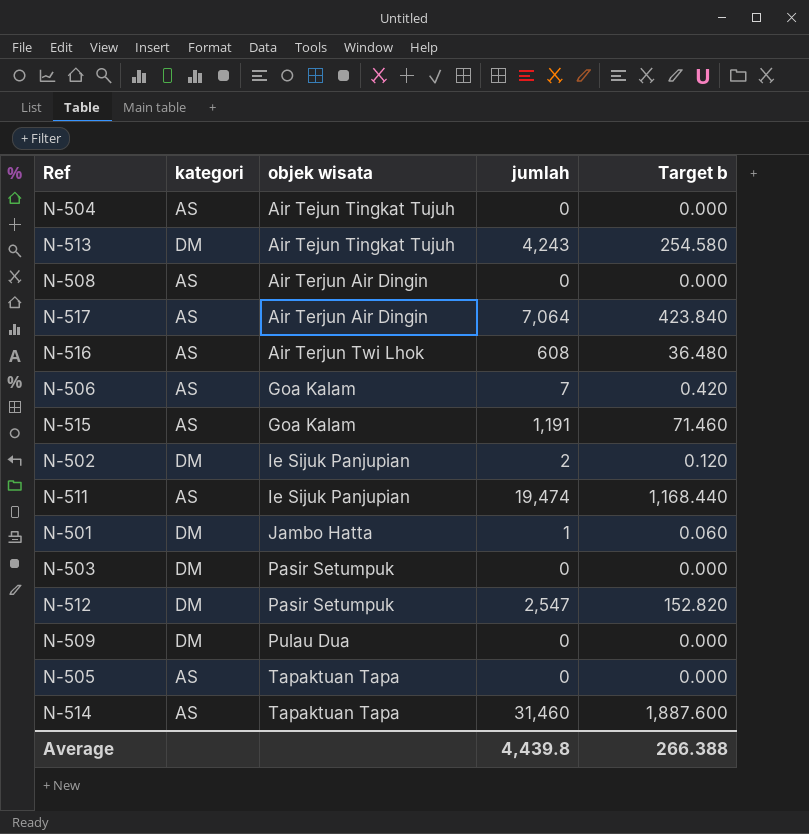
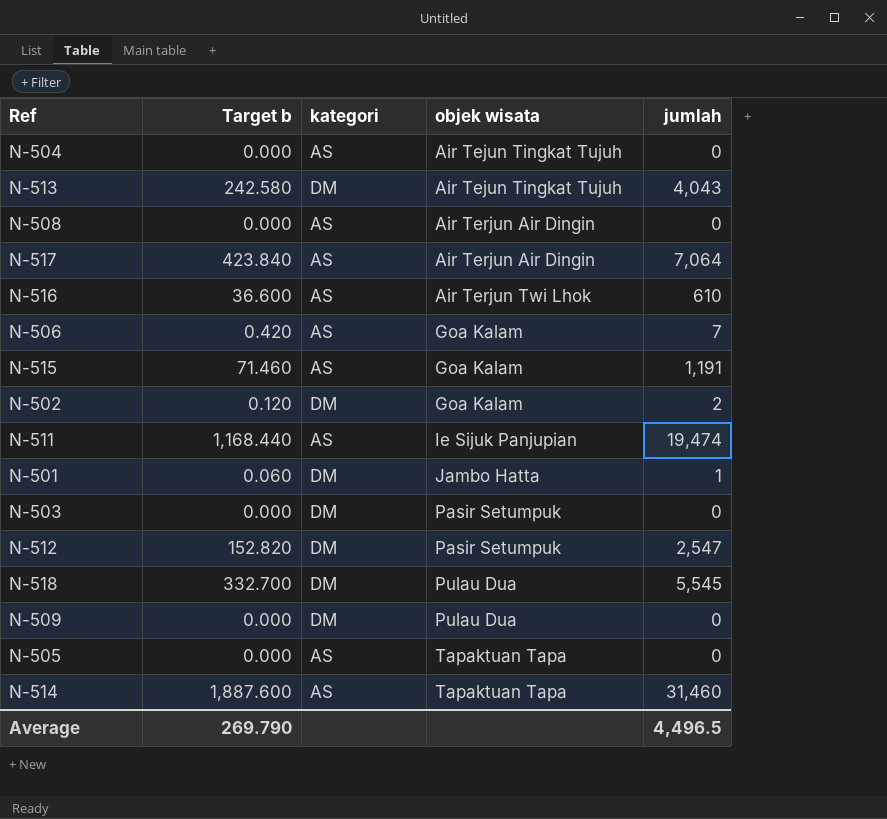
column Target b | position: 5 -> 2
N-513 | Target b: 254.580 -> 242.580
N-513 | jumlah: 4,243 -> 4,043
N-516 | Target b: 36.480 -> 36.600
N-516 | jumlah: 608 -> 610
N-502 | objek wisata: Ie Sijuk Panjupian -> Goa Kalam
row N-518: none -> 332.700 | DM | Pulau Dua | 5,545
Average | Target b: 266.388 -> 269.790
Average | jumlah: 4,439.8 -> 4,496.5

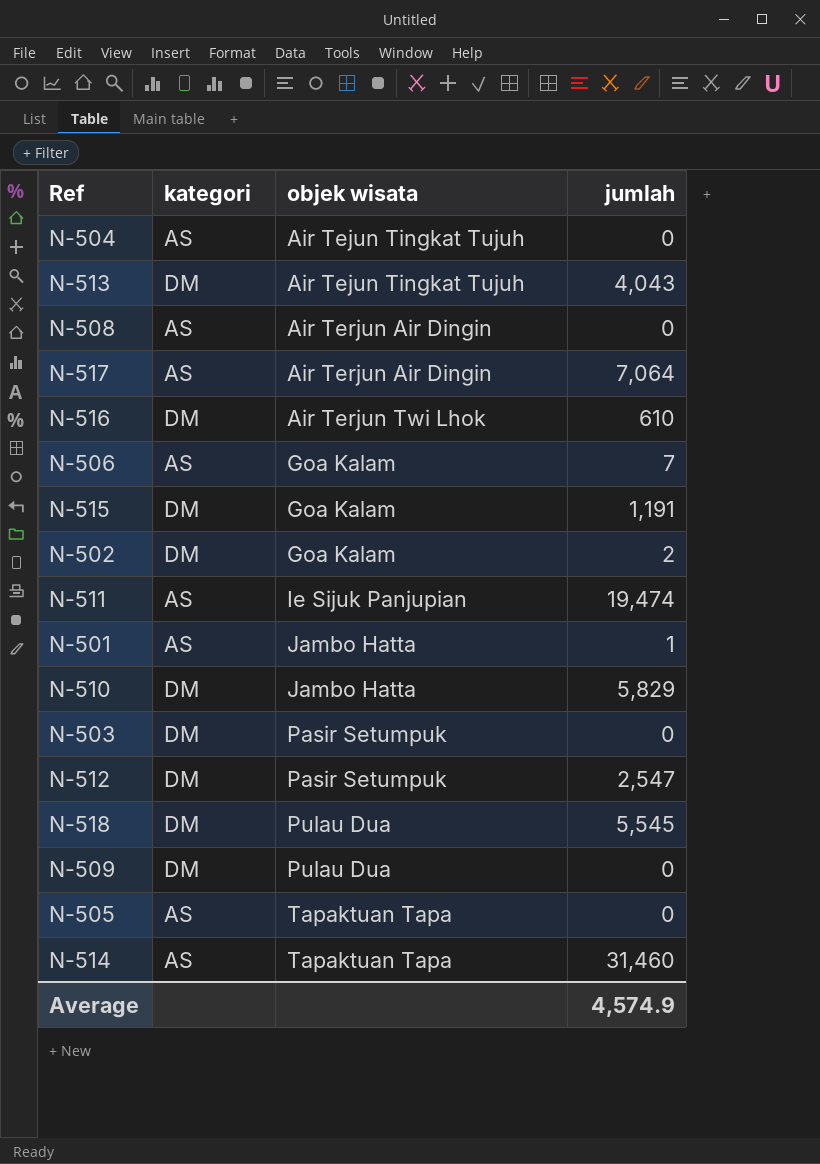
column Target b | formula: [jumlah] * 0.06 -> none
N-516 | kategori: AS -> DM
N-515 | kategori: AS -> DM
N-501 | kategori: DM -> AS
row N-510: none -> DM | Jambo Hatta | 5,829
Average | jumlah: 4,496.5 -> 4,574.9

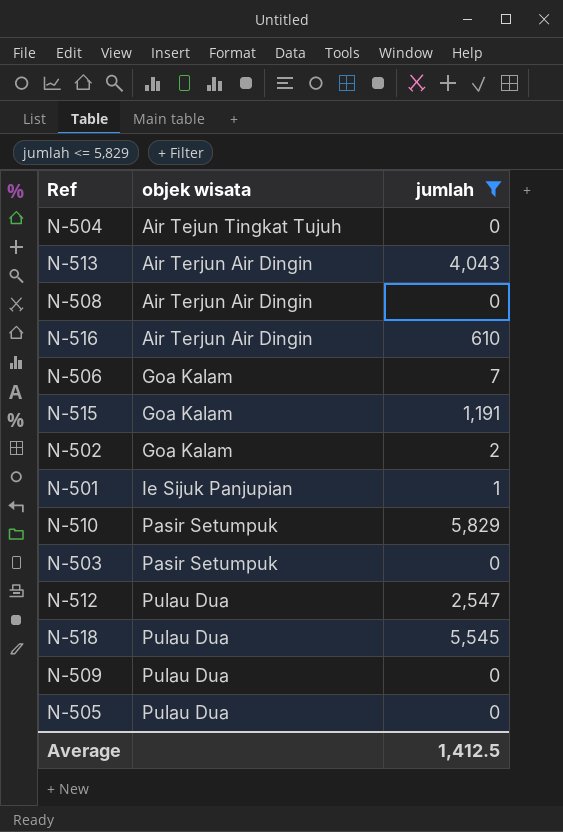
filter: none -> jumlah <= 5,829
column kategori | position: 2 -> none
N-513 | objek wisata: Air Tejun Tingkat Tujuh -> Air Terjun Air Dingin
N-516 | objek wisata: Air Terjun Twi Lhok -> Air Terjun Air Dingin
N-501 | objek wisata: Jambo Hatta -> Ie Sijuk Panjupian
N-510 | objek wisata: Jambo Hatta -> Pasir Setumpuk
N-512 | objek wisata: Pasir Setumpuk -> Pulau Dua
N-505 | objek wisata: Tapaktuan Tapa -> Pulau Dua
Average | jumlah: 4,574.9 -> 1,412.5

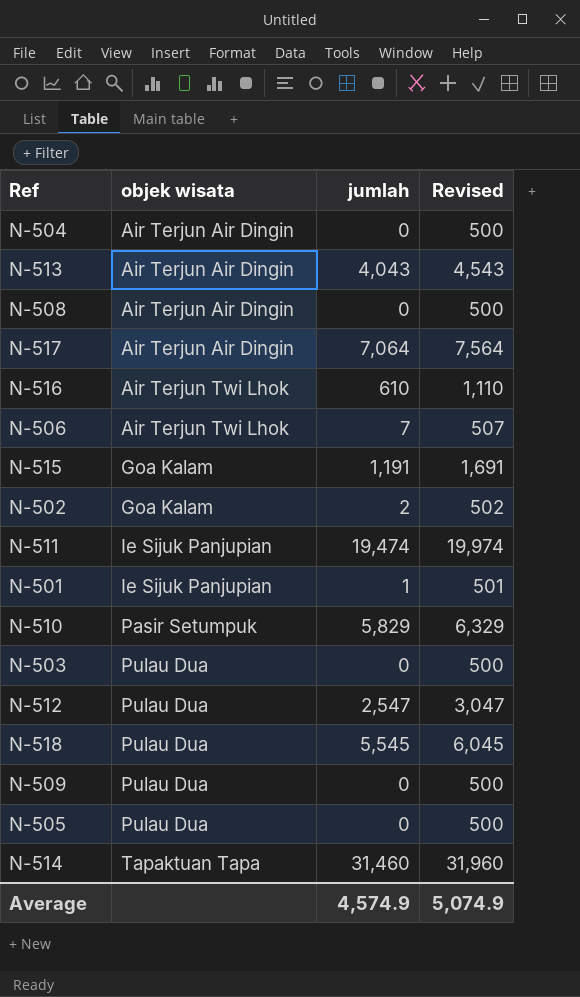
filter: jumlah <= 5,829 -> none
column Revised | formula: none -> [jumlah] + 500
N-504 | objek wisata: Air Tejun Tingkat Tujuh -> Air Terjun Air Dingin
N-516 | objek wisata: Air Terjun Air Dingin -> Air Terjun Twi Lhok
N-506 | objek wisata: Goa Kalam -> Air Terjun Twi Lhok
N-503 | objek wisata: Pasir Setumpuk -> Pulau Dua
Average | jumlah: 1,412.5 -> 4,574.9

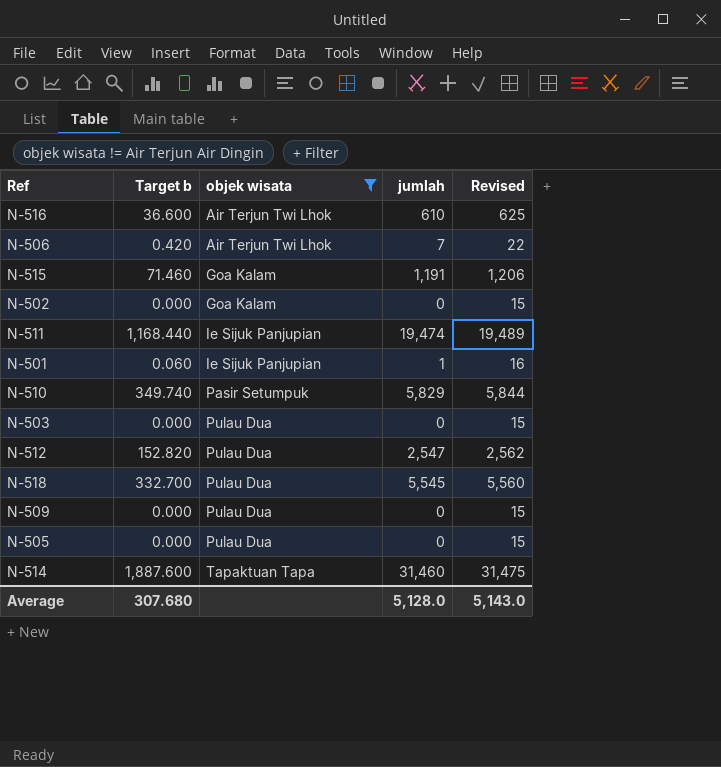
filter: none -> objek wisata != Air Terjun Air Dingin
column Target b | formula: none -> [jumlah] * 0.06
column Revised | formula: [jumlah] + 500 -> [jumlah] + 15
N-502 | jumlah: 2 -> 0
Average | jumlah: 4,574.9 -> 5,128.0
Average | Revised: 5,074.9 -> 5,143.0

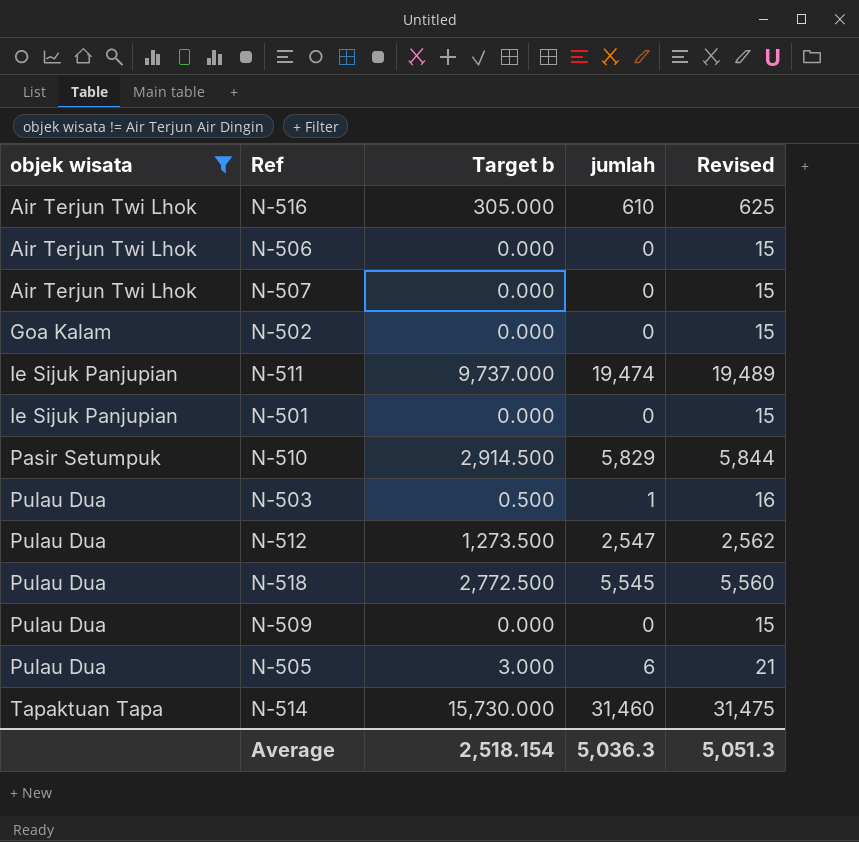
column objek wisata | position: 3 -> 1
column Target b | formula: [jumlah] * 0.06 -> [jumlah] * 0.5
row N-515: 71.460 | Goa Kalam | 1,191 | 1,206 -> none
N-506 | jumlah: 7 -> 0
N-506 | Revised: 22 -> 15
row N-507: none -> Air Terjun Twi Lhok | 0.000 | 0 | 15
N-501 | jumlah: 1 -> 0
N-501 | Revised: 16 -> 15
N-503 | jumlah: 0 -> 1
N-503 | Revised: 15 -> 16
N-505 | jumlah: 0 -> 6
N-505 | Revised: 15 -> 21
Average | Target b: 307.680 -> 2,518.154
Average | jumlah: 5,128.0 -> 5,036.3
Average | Revised: 5,143.0 -> 5,051.3

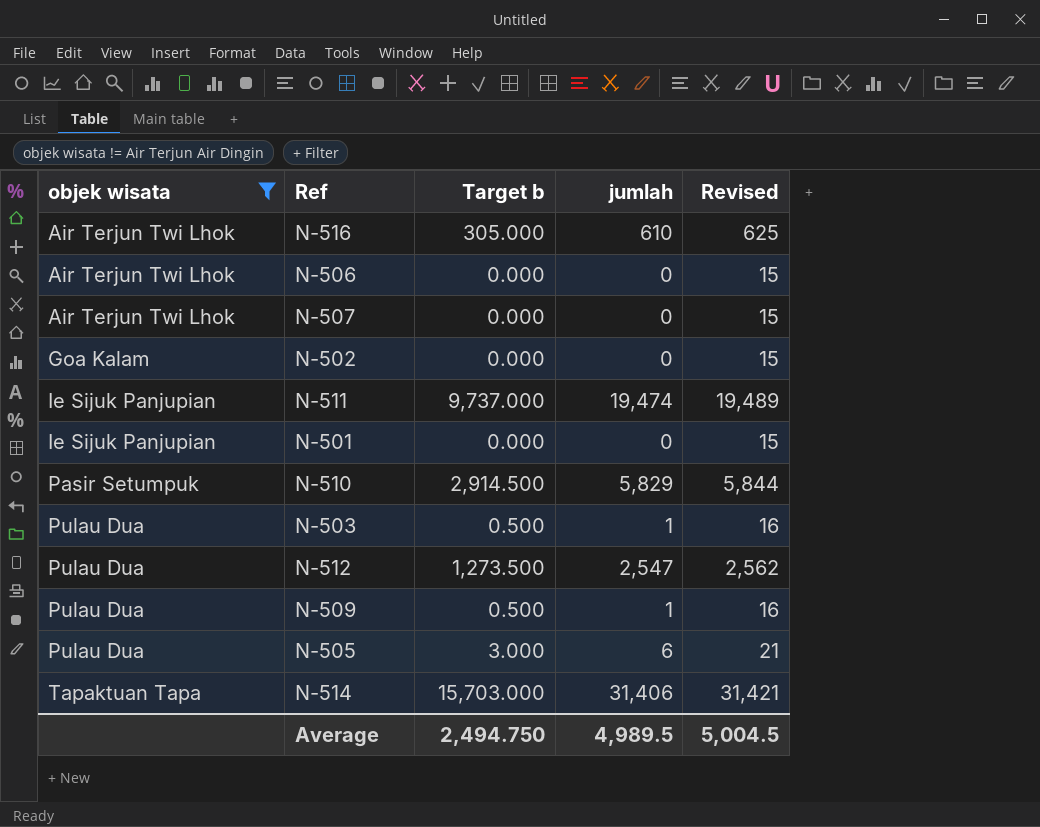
row N-518: Pulau Dua | 2,772.500 | 5,545 | 5,560 -> none
N-509 | Target b: 0.000 -> 0.500
N-509 | jumlah: 0 -> 1
N-509 | Revised: 15 -> 16
N-514 | Target b: 15,730.000 -> 15,703.000
N-514 | jumlah: 31,460 -> 31,406
N-514 | Revised: 31,475 -> 31,421
Average | Target b: 2,518.154 -> 2,494.750
Average | jumlah: 5,036.3 -> 4,989.5
Average | Revised: 5,051.3 -> 5,004.5

